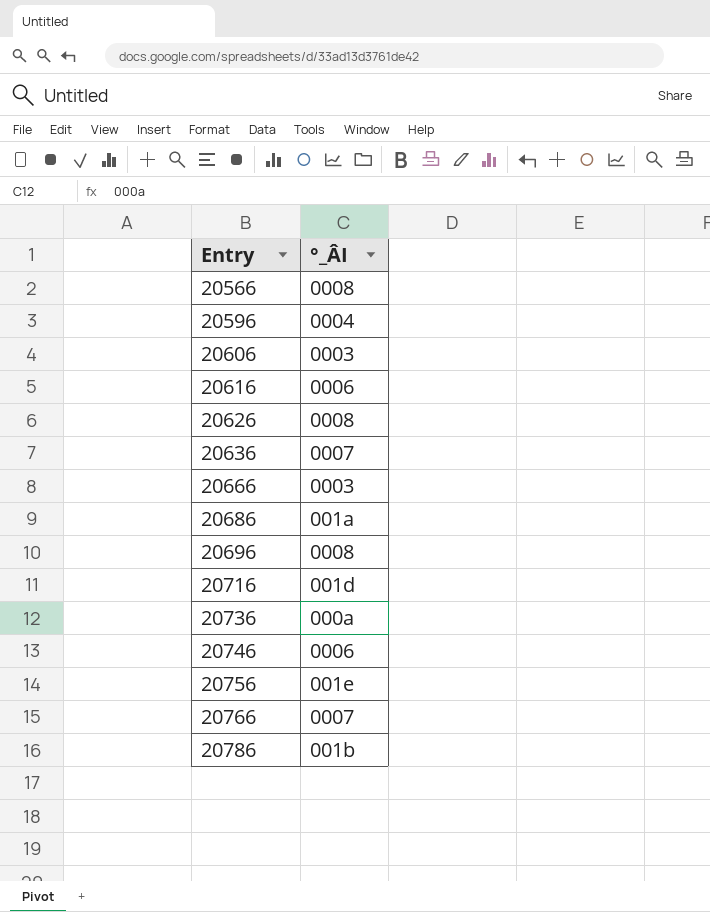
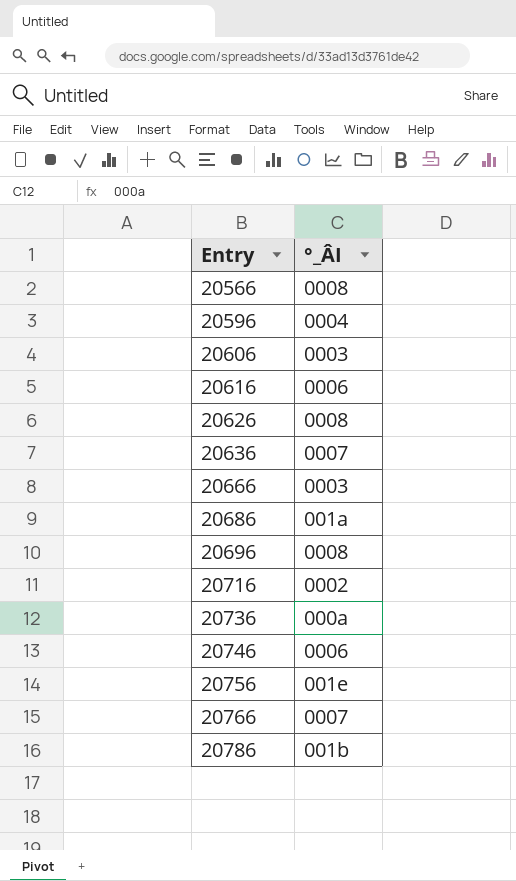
20716 | °_ÂI: 001d -> 0002

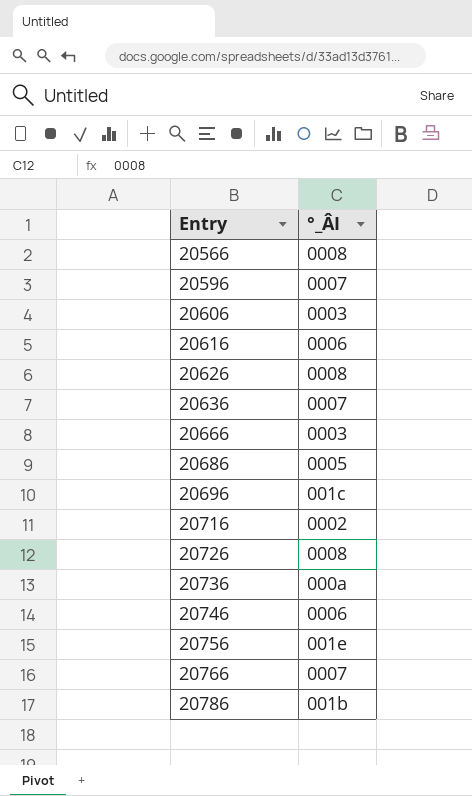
20596 | °_ÂI: 0004 -> 0007
20686 | °_ÂI: 001a -> 0005
20696 | °_ÂI: 0008 -> 001c
row 20726: none -> 0008

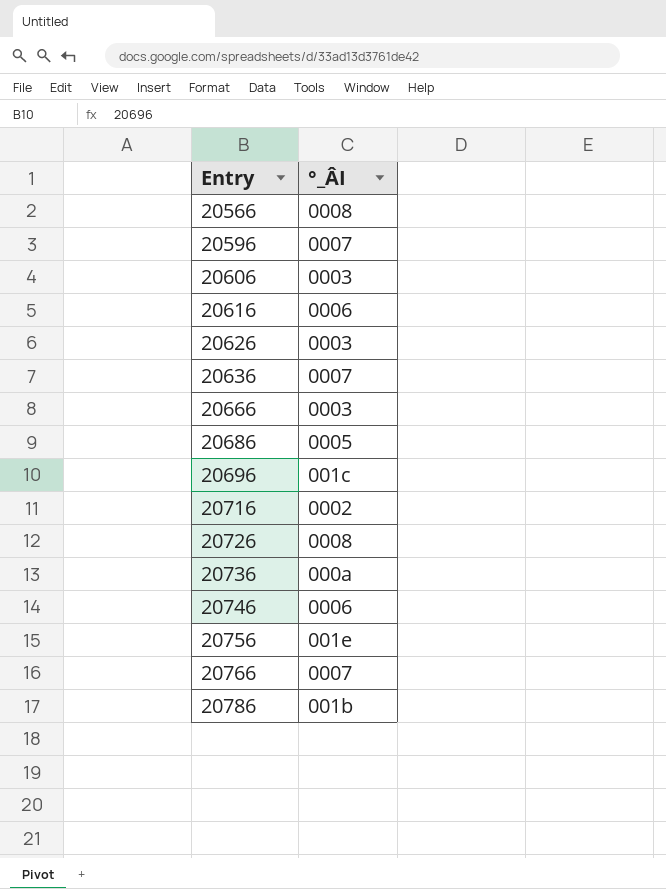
20626 | °_ÂI: 0008 -> 0003

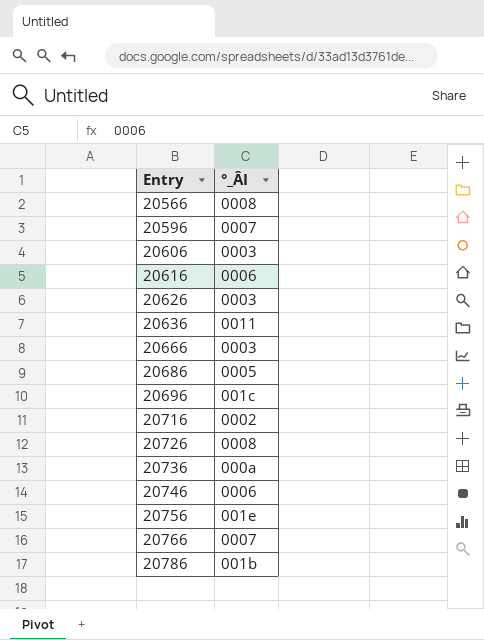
20636 | °_ÂI: 0007 -> 0011

